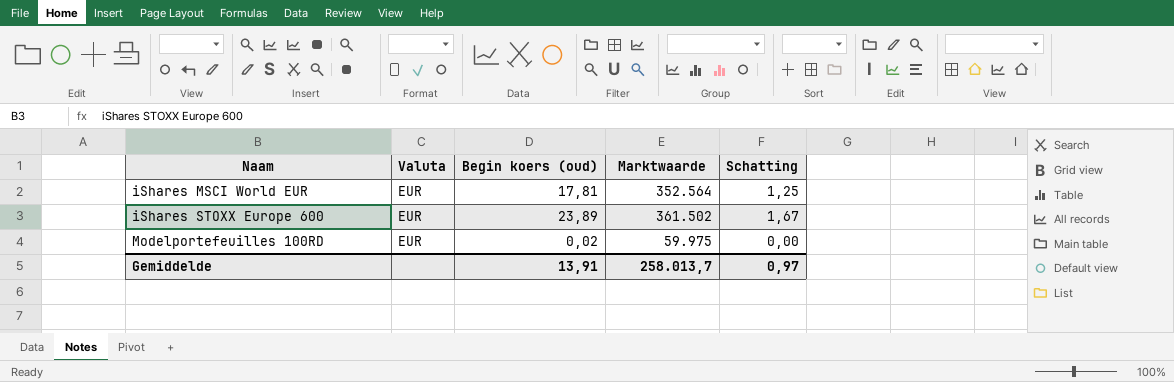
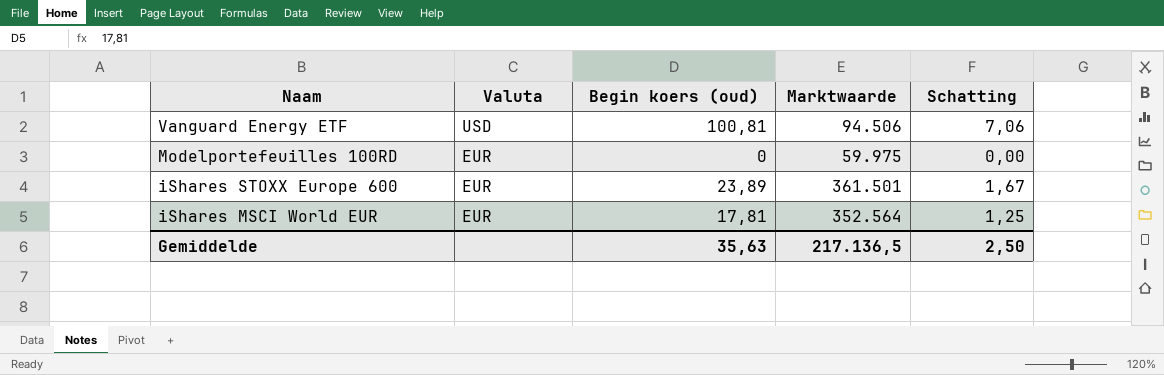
row order: Naam ascending -> Naam descending
row Vanguard Energy ETF: none -> USD | 100,81 | 94.506 | 7,06
Modelportefeuilles 100RD | Begin koers (oud): 0,02 -> 0
iShares STOXX Europe 600 | Marktwaarde: 361.502 -> 361.501
Gemiddelde | Begin koers (oud): 13,91 -> 35,63
Gemiddelde | Marktwaarde: 258.013,7 -> 217.136,5
Gemiddelde | Schatting: 0,97 -> 2,50

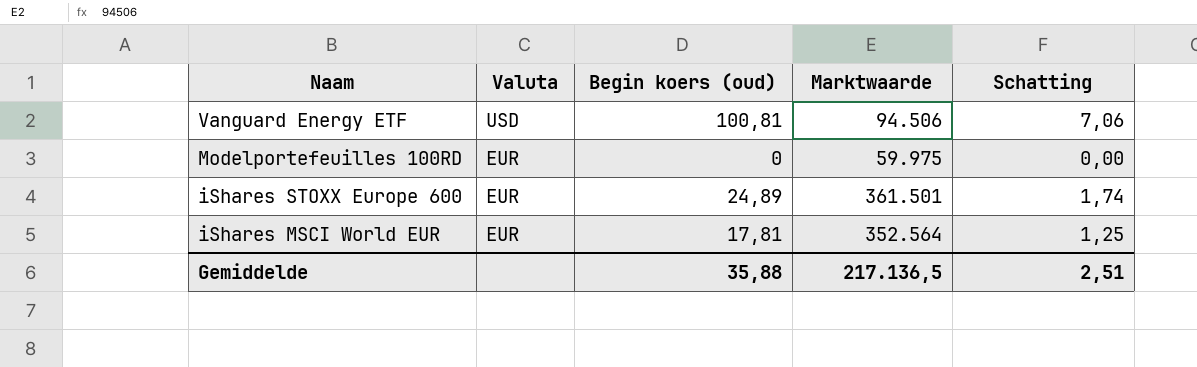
iShares STOXX Europe 600 | Begin koers (oud): 23,89 -> 24,89
iShares STOXX Europe 600 | Schatting: 1,67 -> 1,74
Gemiddelde | Begin koers (oud): 35,63 -> 35,88
Gemiddelde | Schatting: 2,50 -> 2,51

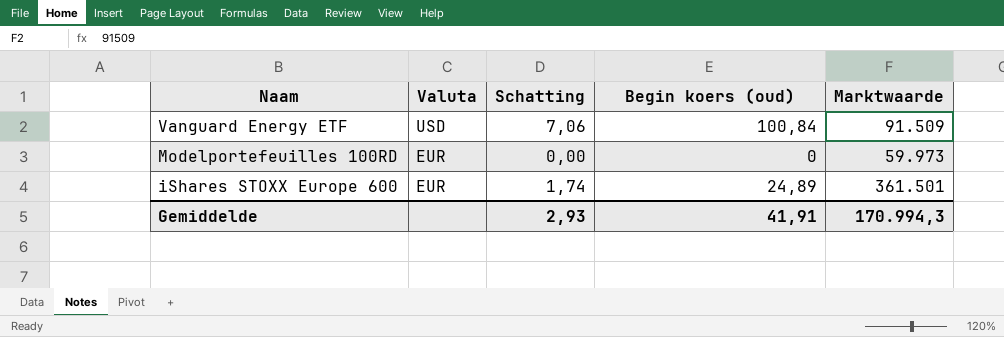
column Schatting | position: 5 -> 3
row iShares MSCI World EUR: EUR | 17,81 | 352.564 | 1,25 -> none
Vanguard Energy ETF | Begin koers (oud): 100,81 -> 100,84
Vanguard Energy ETF | Marktwaarde: 94.506 -> 91.509
Modelportefeuilles 100RD | Marktwaarde: 59.975 -> 59.973
Gemiddelde | Schatting: 2,51 -> 2,93
Gemiddelde | Begin koers (oud): 35,88 -> 41,91
Gemiddelde | Marktwaarde: 217.136,5 -> 170.994,3

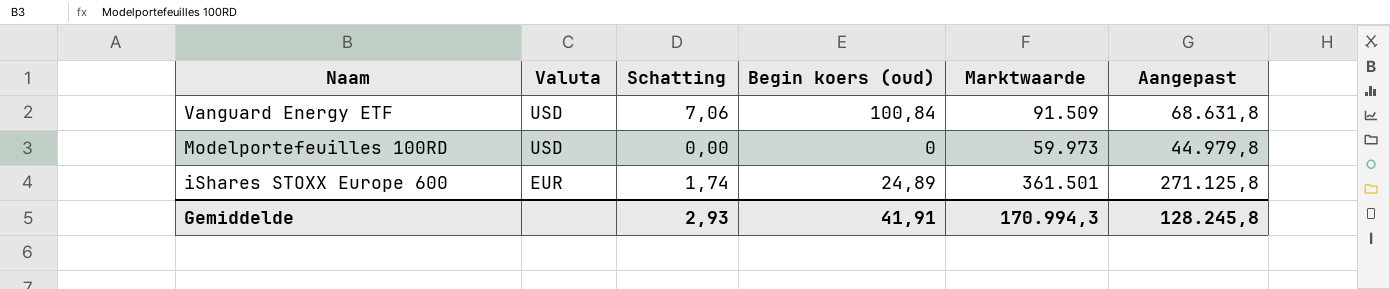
column Aangepast | formula: none -> [Marktwaarde] * 0,75
Modelportefeuilles 100RD | Valuta: EUR -> USD

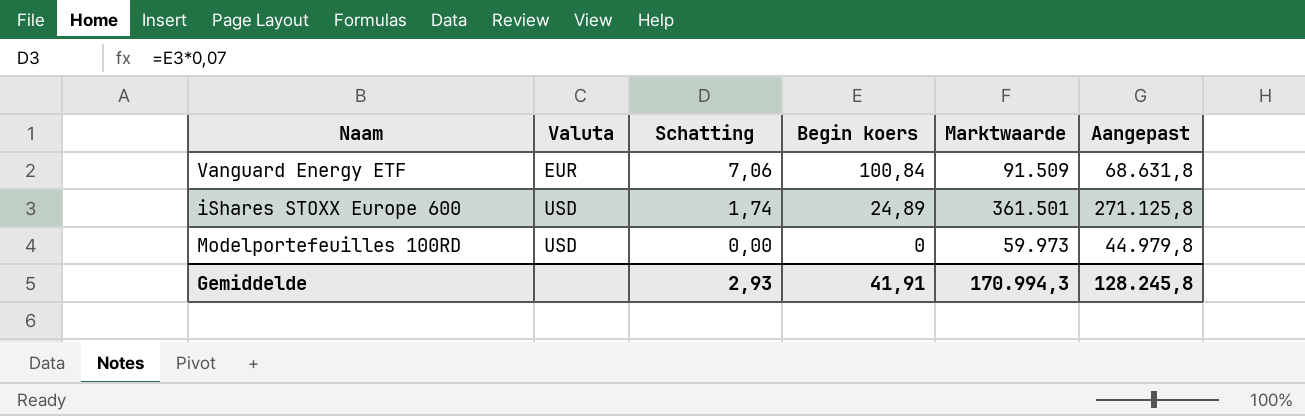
row order: Naam descending -> Valuta ascending
column name: Begin koers (oud) -> Begin koers
Vanguard Energy ETF | Valuta: USD -> EUR
iShares STOXX Europe 600 | Valuta: EUR -> USD

